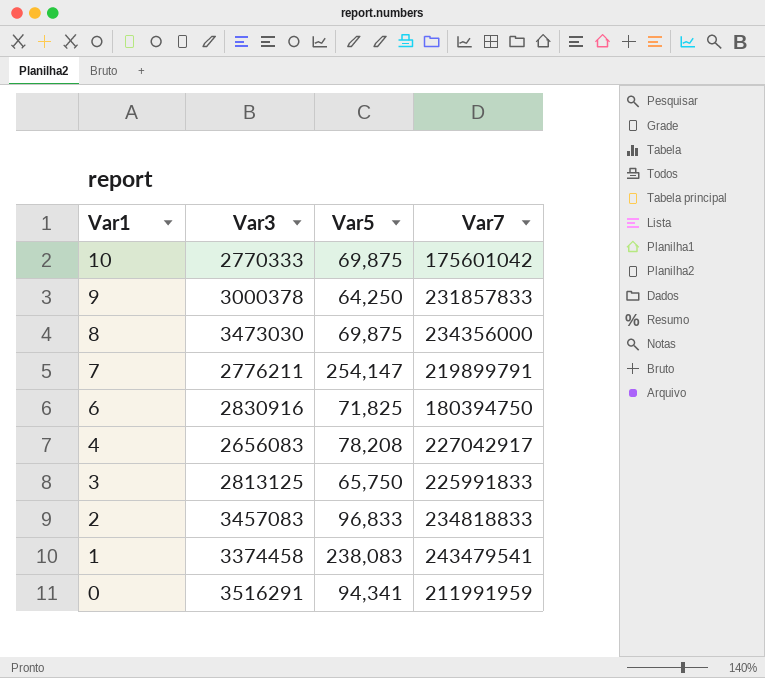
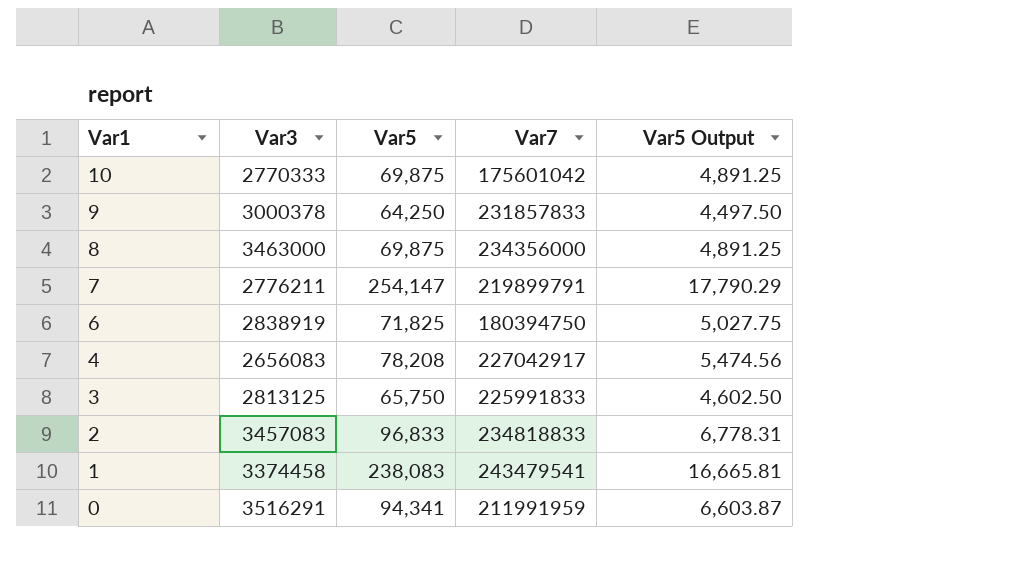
column Var5 Output | formula: none -> [Var5] * 0.07
8 | Var3: 3473030 -> 3463000
6 | Var3: 2830916 -> 2838919

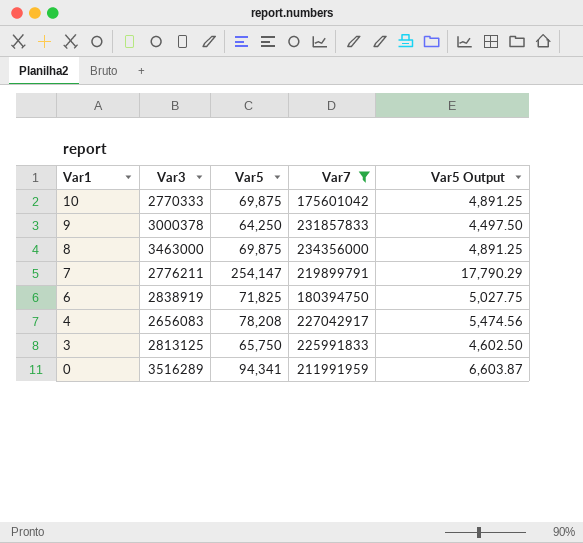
filter: none -> Var7 <= 234356000
0 | Var3: 3516291 -> 3516289

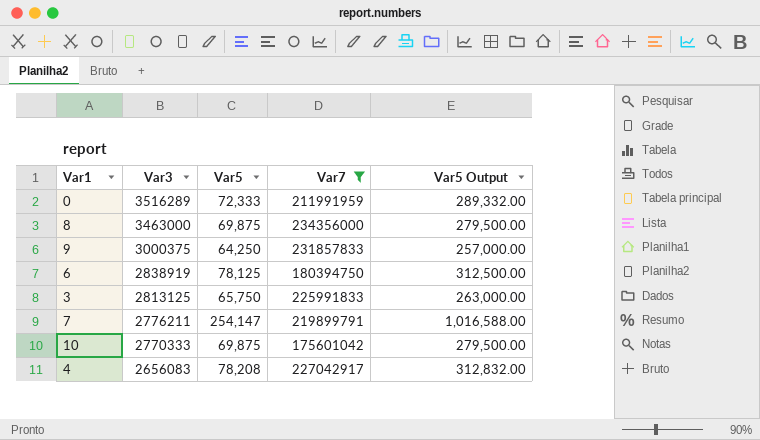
row order: Var1 descending -> Var3 descending
column Var5 Output | formula: [Var5] * 0.07 -> [Var5] * 4
0 | Var5: 94,341 -> 72,333
9 | Var3: 3000378 -> 3000375
6 | Var5: 71,825 -> 78,125

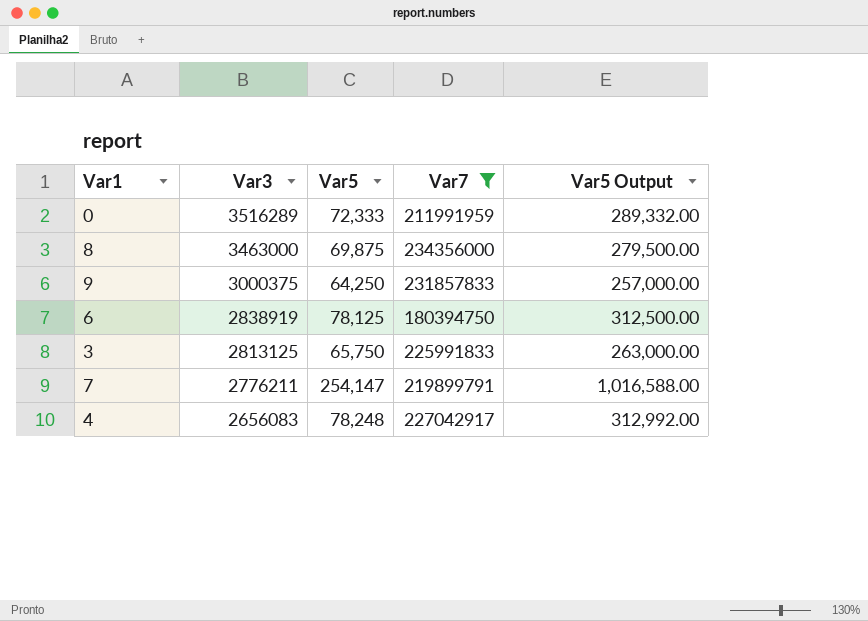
row 10: 2770333 | 69,875 | 175601042 | 279,500.00 -> none
4 | Var5: 78,208 -> 78,248
4 | Var5 Output: 312,832.00 -> 312,992.00

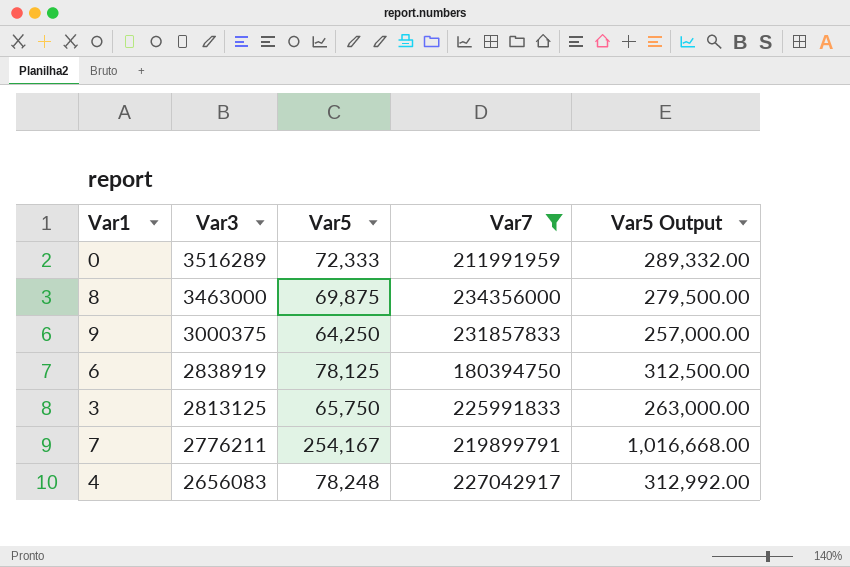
7 | Var5: 254,147 -> 254,167
7 | Var5 Output: 1,016,588.00 -> 1,016,668.00

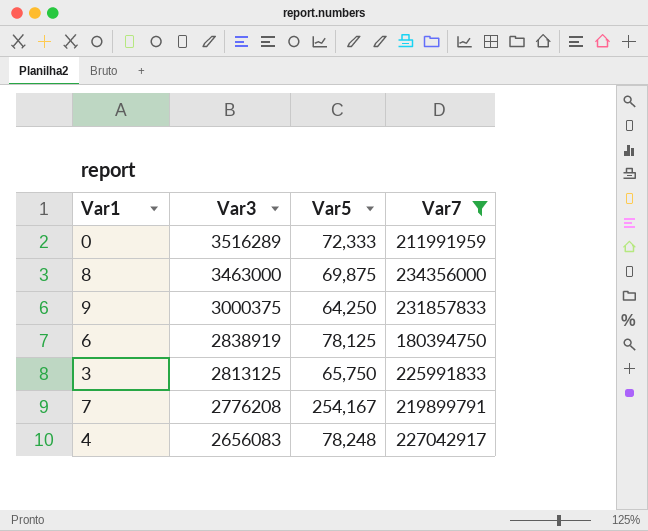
column Var5 Output | formula: [Var5] * 4 -> none
7 | Var3: 2776211 -> 2776208

